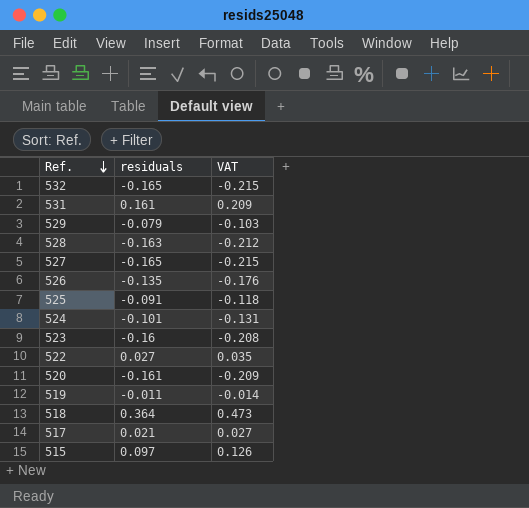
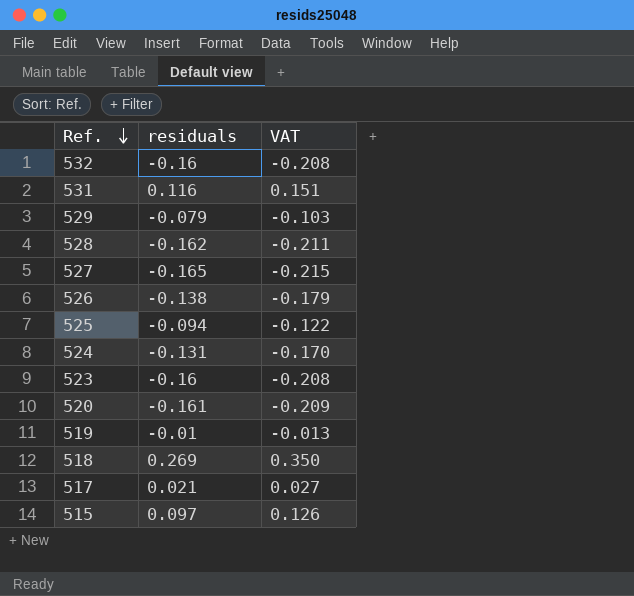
row 522: 0.027 | 0.035 -> none
532 | residuals: -0.165 -> -0.16
532 | VAT: -0.215 -> -0.208
531 | residuals: 0.161 -> 0.116
531 | VAT: 0.209 -> 0.151
528 | residuals: -0.163 -> -0.162
528 | VAT: -0.212 -> -0.211
526 | residuals: -0.135 -> -0.138
526 | VAT: -0.176 -> -0.179
525 | residuals: -0.091 -> -0.094
525 | VAT: -0.118 -> -0.122
524 | residuals: -0.101 -> -0.131
524 | VAT: -0.131 -> -0.170
519 | residuals: -0.011 -> -0.01
519 | VAT: -0.014 -> -0.013
518 | residuals: 0.364 -> 0.269
518 | VAT: 0.473 -> 0.350

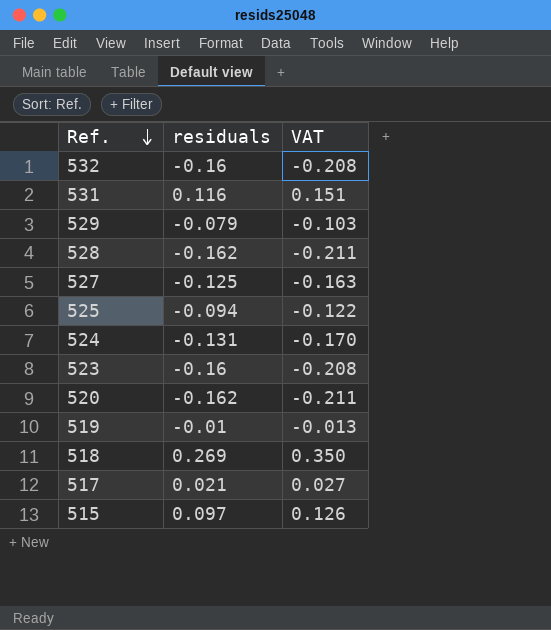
row 526: -0.138 | -0.179 -> none
527 | residuals: -0.165 -> -0.125
527 | VAT: -0.215 -> -0.163
520 | residuals: -0.161 -> -0.162
520 | VAT: -0.209 -> -0.211

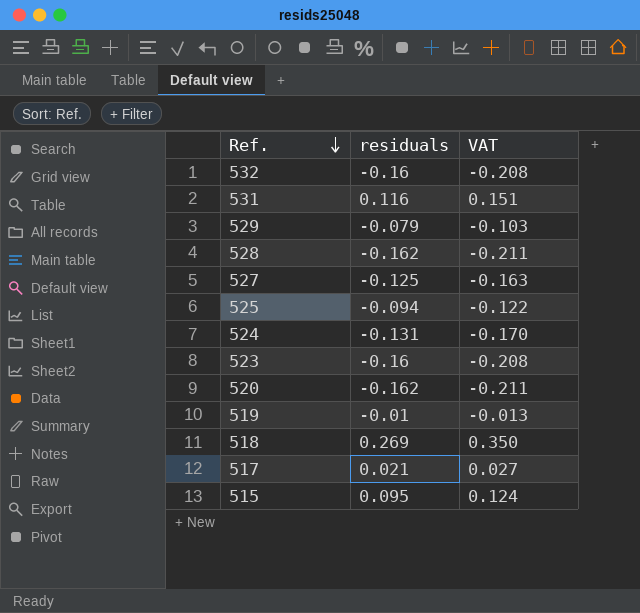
515 | residuals: 0.097 -> 0.095
515 | VAT: 0.126 -> 0.124

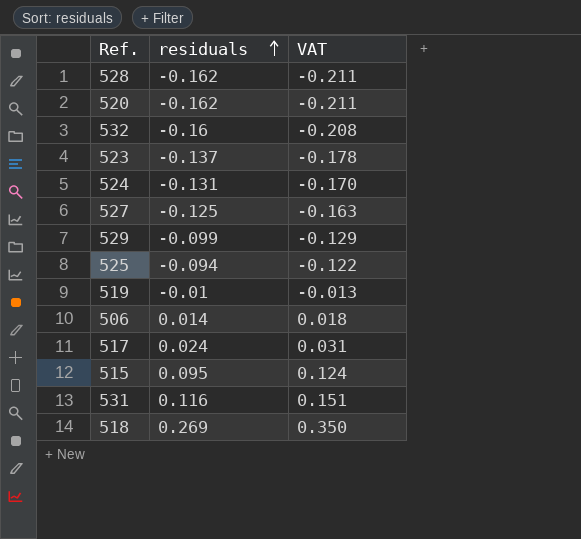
row order: Ref. descending -> residuals ascending
523 | residuals: -0.16 -> -0.137
523 | VAT: -0.208 -> -0.178
529 | residuals: -0.079 -> -0.099
529 | VAT: -0.103 -> -0.129
row 506: none -> 0.014 | 0.018
517 | residuals: 0.021 -> 0.024
517 | VAT: 0.027 -> 0.031

